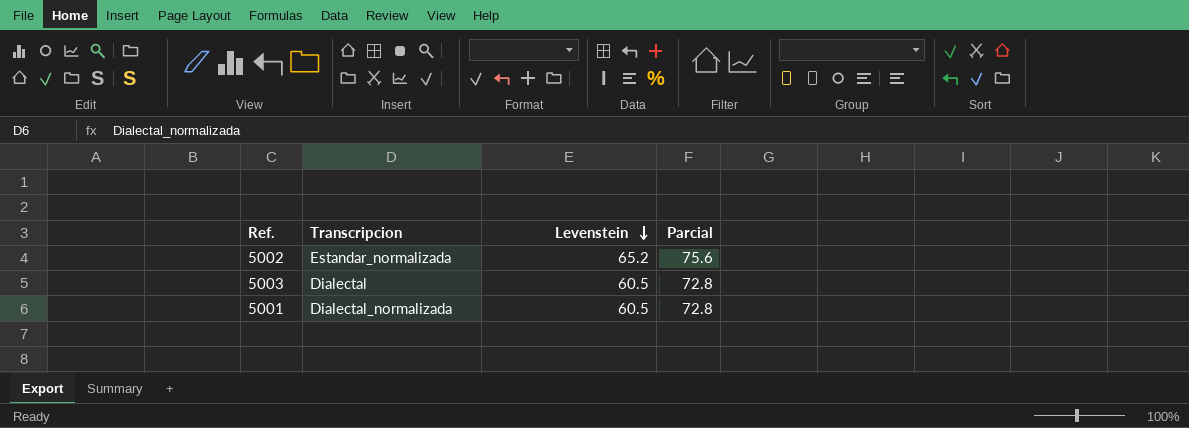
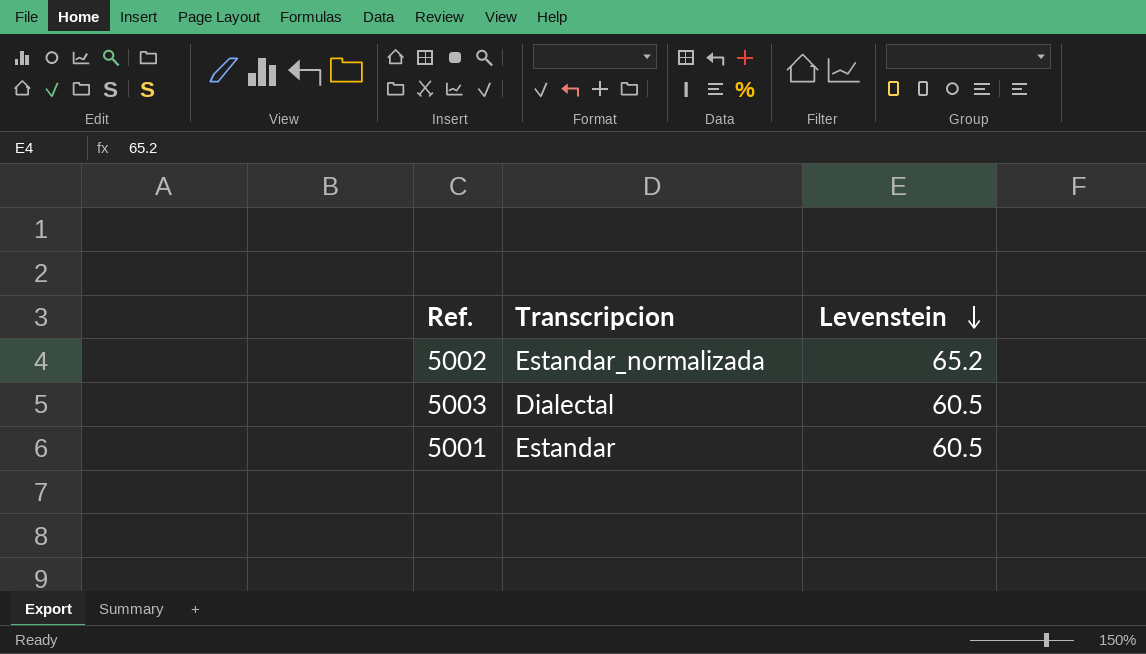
column Parcial | position: 4 -> none
5001 | Transcripcion: Dialectal_normalizada -> Estandar

